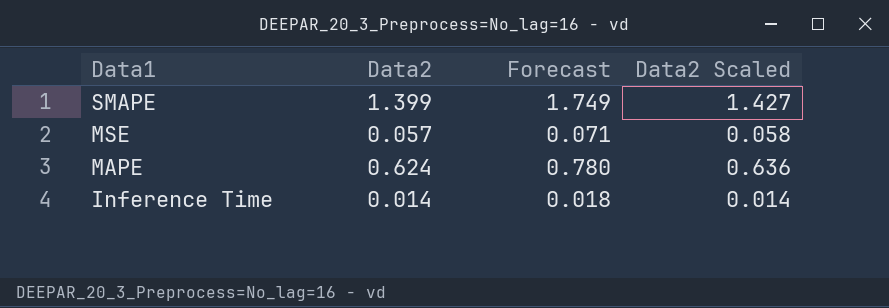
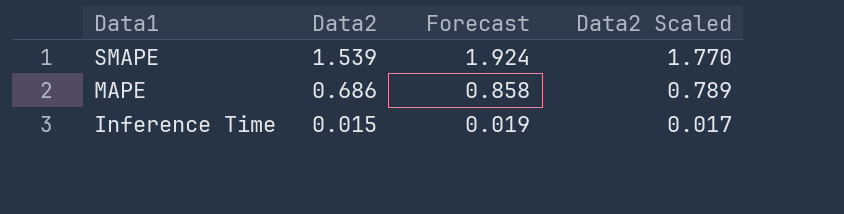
column Data2 Scaled | formula: [Data2] * 1.02 -> [Data2] * 1.15
row MSE: 0.057 | 0.071 | 0.058 -> none
SMAPE | Data2: 1.399 -> 1.539
SMAPE | Forecast: 1.749 -> 1.924
MAPE | Data2: 0.624 -> 0.686
MAPE | Forecast: 0.780 -> 0.858
Inference Time | Data2: 0.014 -> 0.015
Inference Time | Forecast: 0.018 -> 0.019

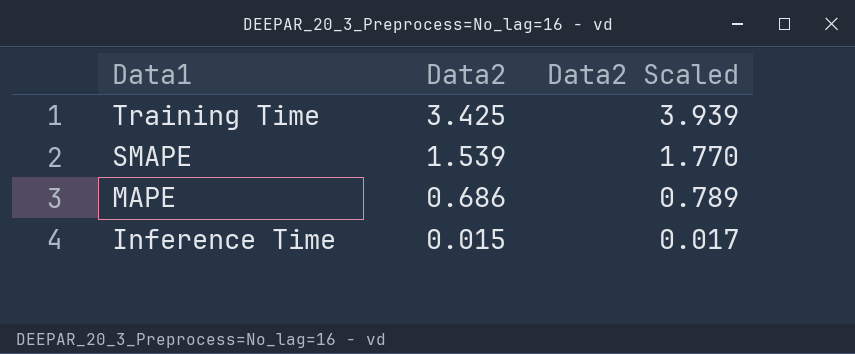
column Forecast | formula: [Data2] * 1.25 -> none
row Training Time: none -> 3.425 | 3.939

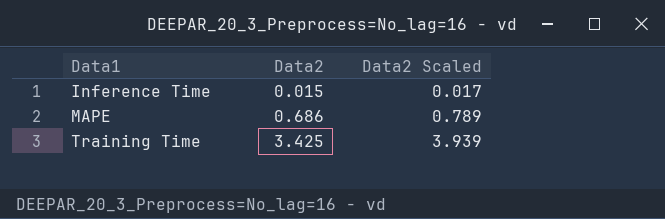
row order: Data1 descending -> Data1 ascending
row SMAPE: 1.539 | 1.770 -> none

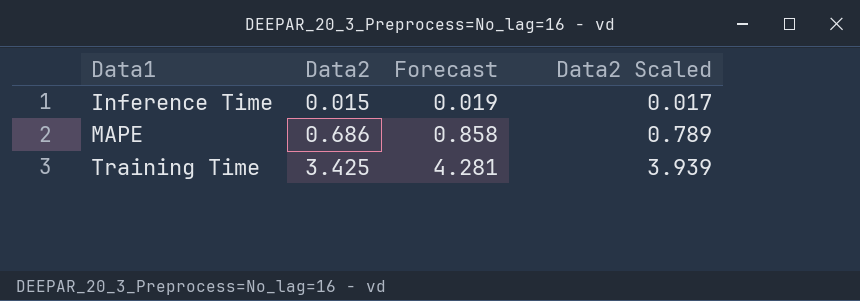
column Forecast | formula: none -> [Data2] * 1.25

